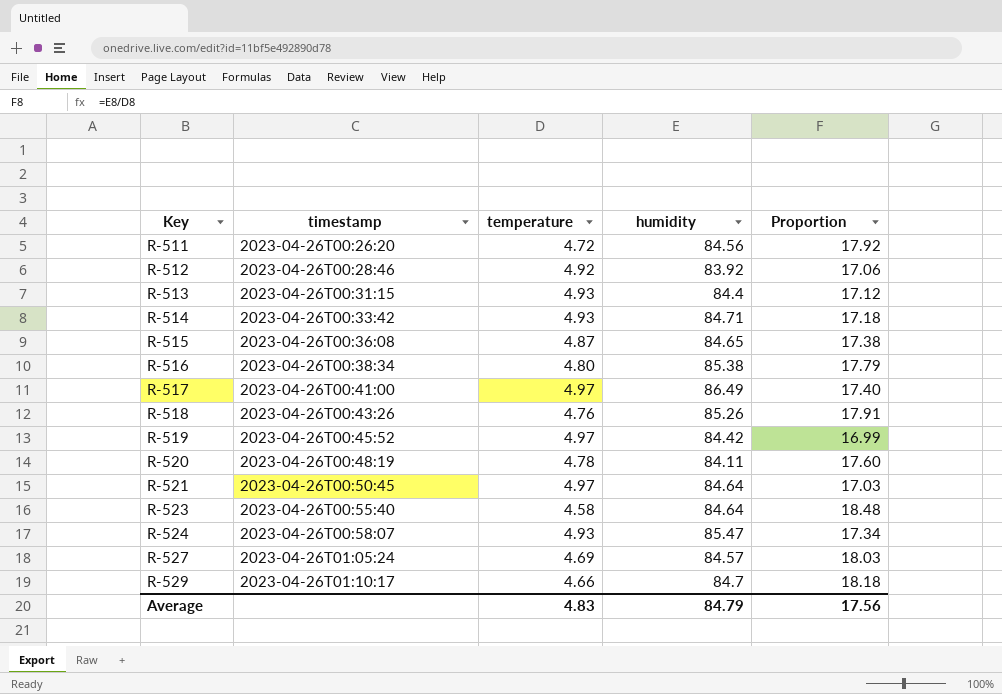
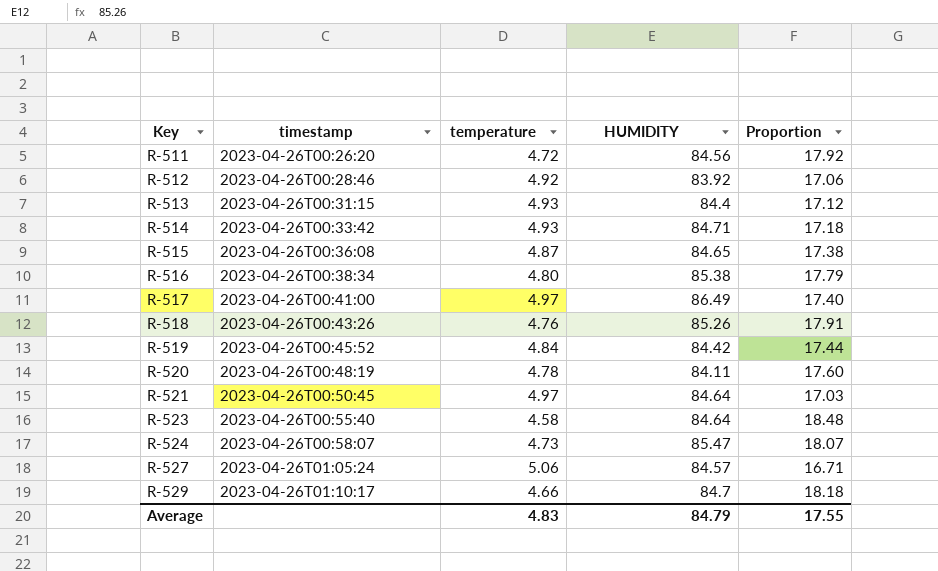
column name: humidity -> HUMIDITY
R-519 | temperature: 4.97 -> 4.84
R-519 | Proportion: 16.99 -> 17.44
R-524 | temperature: 4.93 -> 4.73
R-524 | Proportion: 17.34 -> 18.07
R-527 | temperature: 4.69 -> 5.06
R-527 | Proportion: 18.03 -> 16.71
Average | Proportion: 17.56 -> 17.55

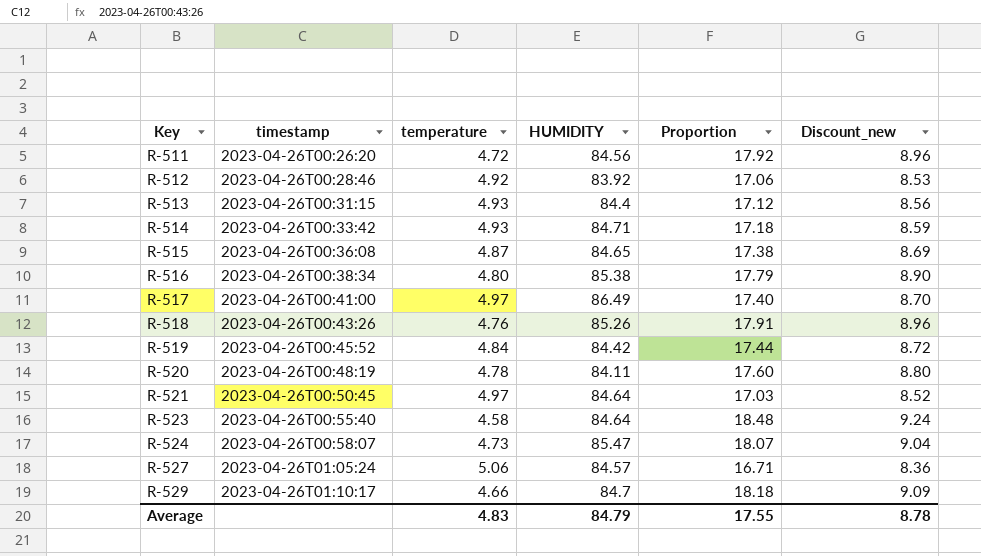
column Discount_new | formula: none -> [Proportion] * 0.5

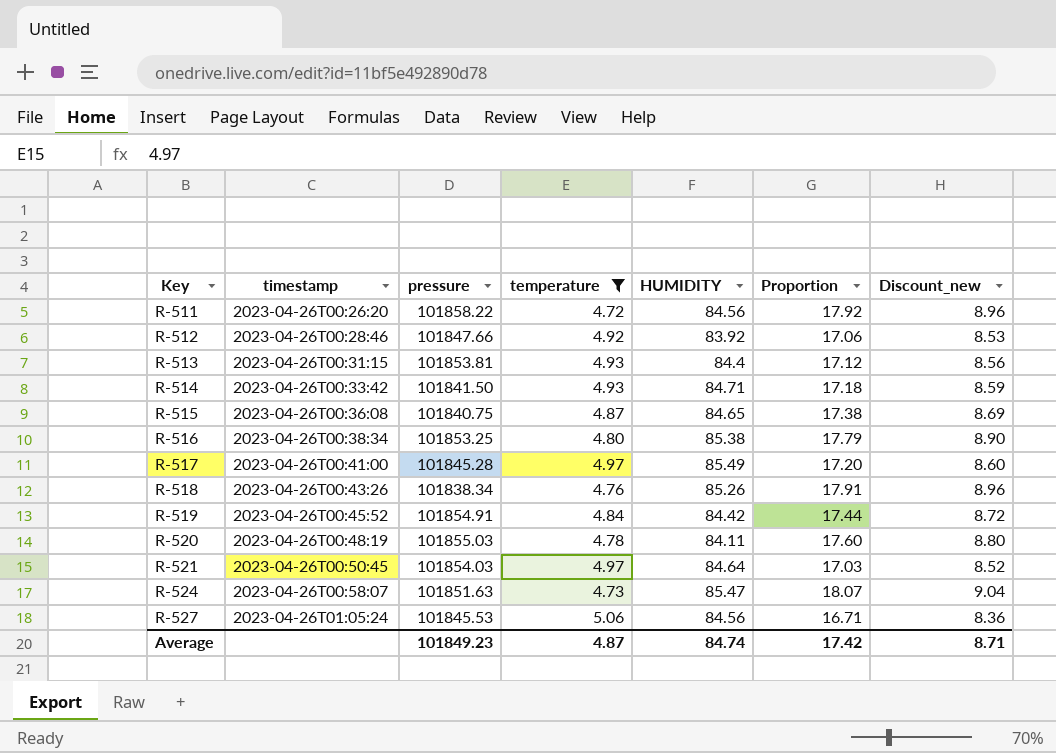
filter: none -> temperature >= 4.72
column pressure | position: none -> 3
R-517 | HUMIDITY: 86.49 -> 85.49
R-517 | Proportion: 17.40 -> 17.20
R-517 | Discount_new: 8.70 -> 8.60
R-527 | HUMIDITY: 84.57 -> 84.56
Average | temperature: 4.83 -> 4.87
Average | HUMIDITY: 84.79 -> 84.74
Average | Proportion: 17.55 -> 17.42
Average | Discount_new: 8.78 -> 8.71

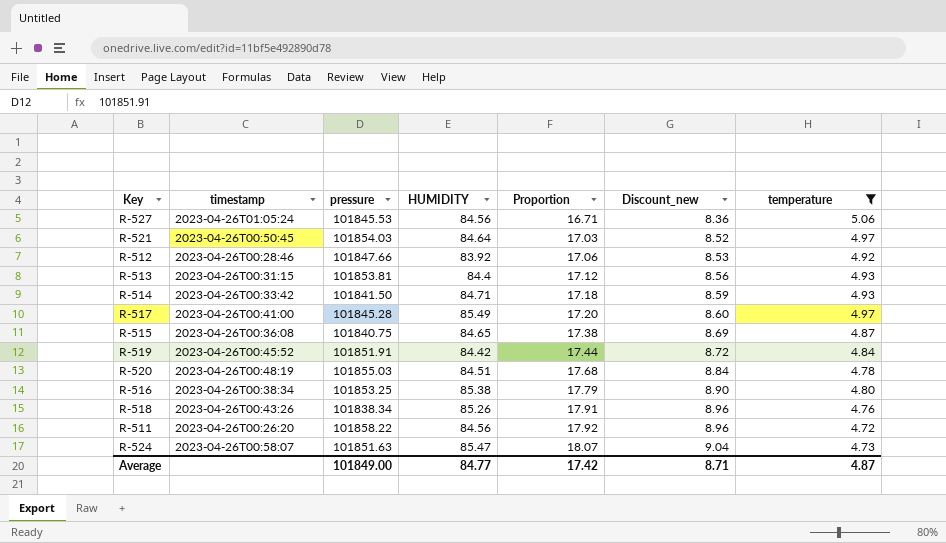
row order: Key ascending -> Proportion ascending
column temperature | position: 4 -> 7
R-519 | pressure: 101854.91 -> 101851.91
R-520 | HUMIDITY: 84.11 -> 84.51
R-520 | Proportion: 17.60 -> 17.68
R-520 | Discount_new: 8.80 -> 8.84
Average | pressure: 101849.23 -> 101849.00
Average | HUMIDITY: 84.74 -> 84.77

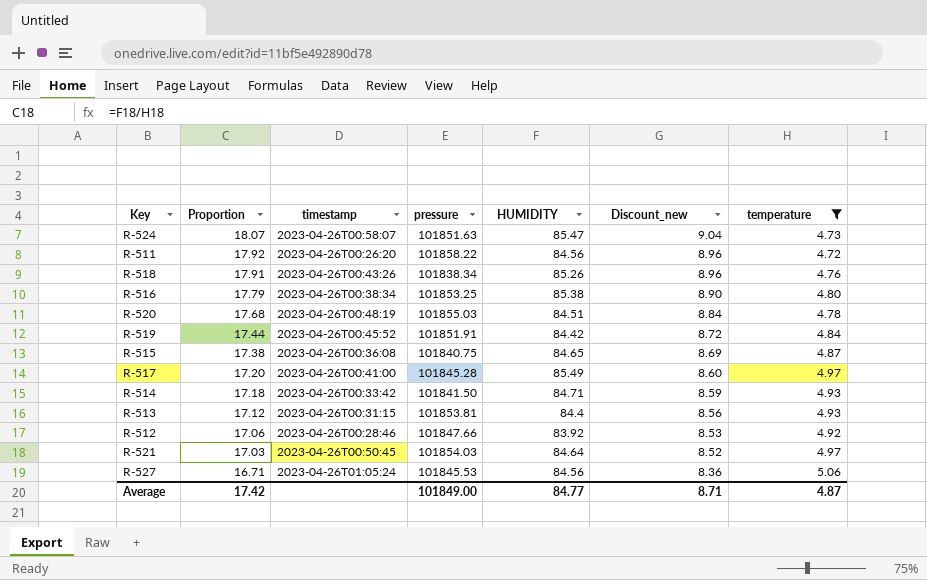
row order: Proportion ascending -> Proportion descending
column Proportion | position: 5 -> 2

